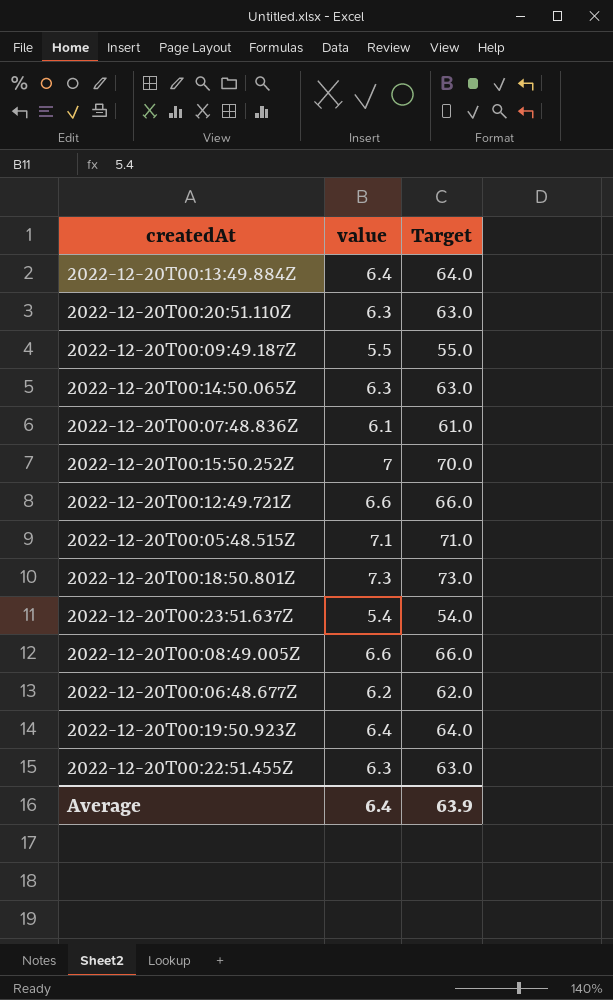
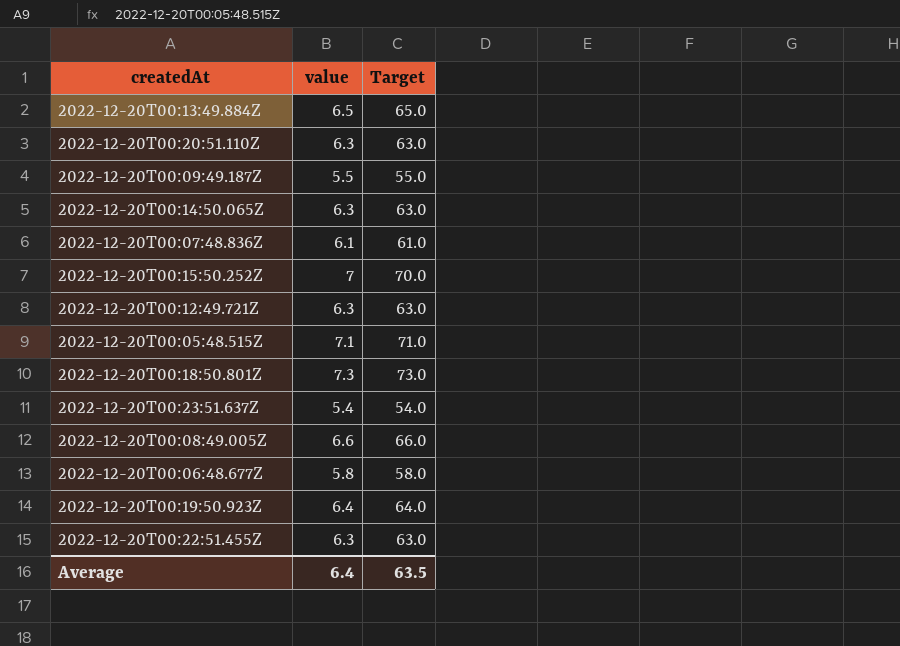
2022-12-20T00:13:49.884Z | value: 6.4 -> 6.5
2022-12-20T00:13:49.884Z | Target: 64.0 -> 65.0
2022-12-20T00:12:49.721Z | value: 6.6 -> 6.3
2022-12-20T00:12:49.721Z | Target: 66.0 -> 63.0
2022-12-20T00:06:48.677Z | value: 6.2 -> 5.8
2022-12-20T00:06:48.677Z | Target: 62.0 -> 58.0
Average | Target: 63.9 -> 63.5

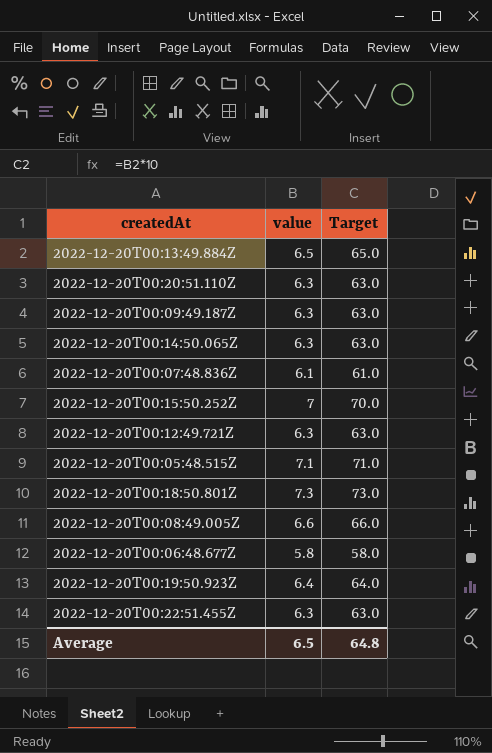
row 2022-12-20T00:23:51.637Z: 5.4 | 54.0 -> none
2022-12-20T00:09:49.187Z | value: 5.5 -> 6.3
2022-12-20T00:09:49.187Z | Target: 55.0 -> 63.0
Average | value: 6.4 -> 6.5
Average | Target: 63.5 -> 64.8

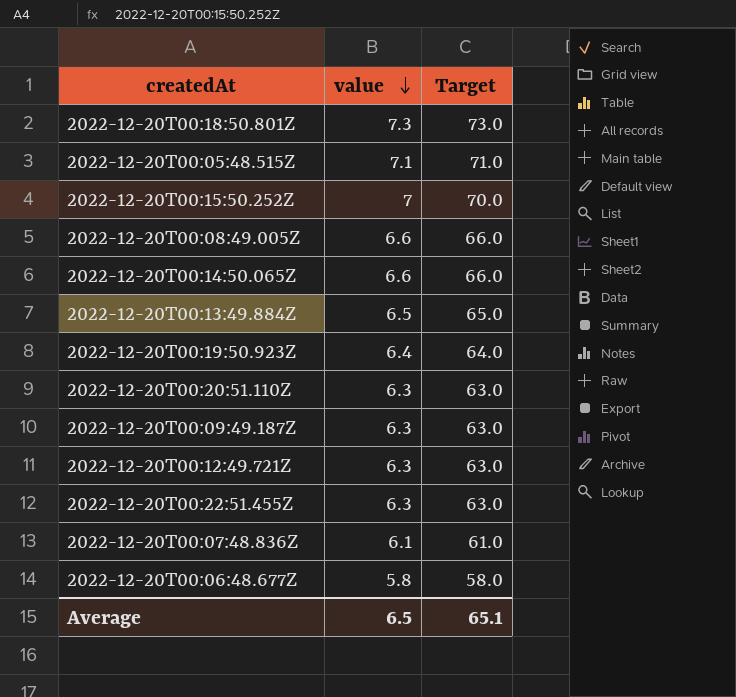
row order: none -> value descending
2022-12-20T00:14:50.065Z | value: 6.3 -> 6.6
2022-12-20T00:14:50.065Z | Target: 63.0 -> 66.0
Average | Target: 64.8 -> 65.1

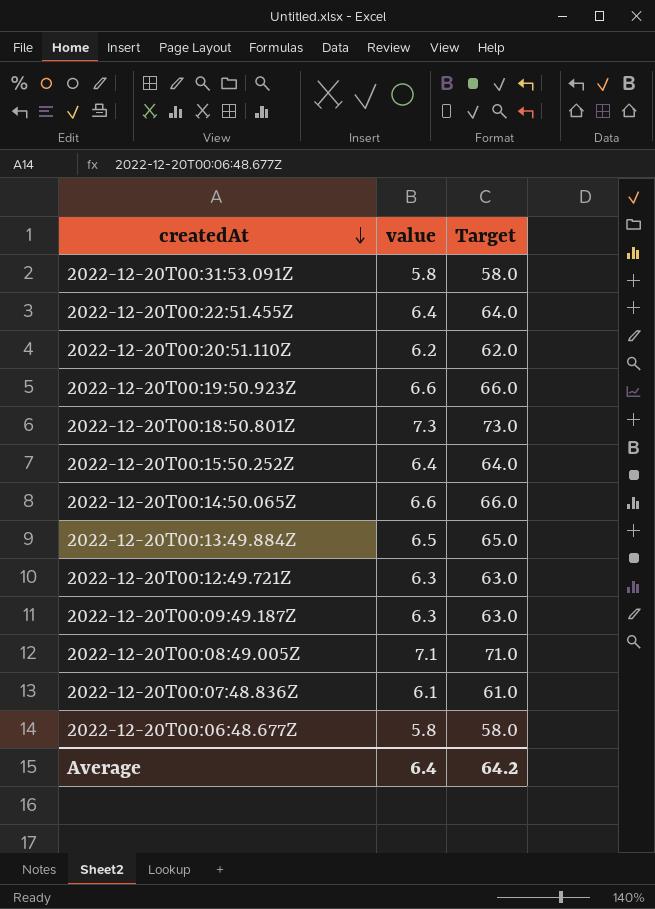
row order: value descending -> createdAt descending
row 2022-12-20T00:05:48.515Z: 7.1 | 71.0 -> none
row 2022-12-20T00:31:53.091Z: none -> 5.8 | 58.0
2022-12-20T00:22:51.455Z | value: 6.3 -> 6.4
2022-12-20T00:22:51.455Z | Target: 63.0 -> 64.0
2022-12-20T00:20:51.110Z | value: 6.3 -> 6.2
2022-12-20T00:20:51.110Z | Target: 63.0 -> 62.0
2022-12-20T00:19:50.923Z | value: 6.4 -> 6.6
2022-12-20T00:19:50.923Z | Target: 64.0 -> 66.0
2022-12-20T00:15:50.252Z | value: 7 -> 6.4
2022-12-20T00:15:50.252Z | Target: 70.0 -> 64.0
2022-12-20T00:08:49.005Z | value: 6.6 -> 7.1
2022-12-20T00:08:49.005Z | Target: 66.0 -> 71.0
Average | value: 6.5 -> 6.4
Average | Target: 65.1 -> 64.2

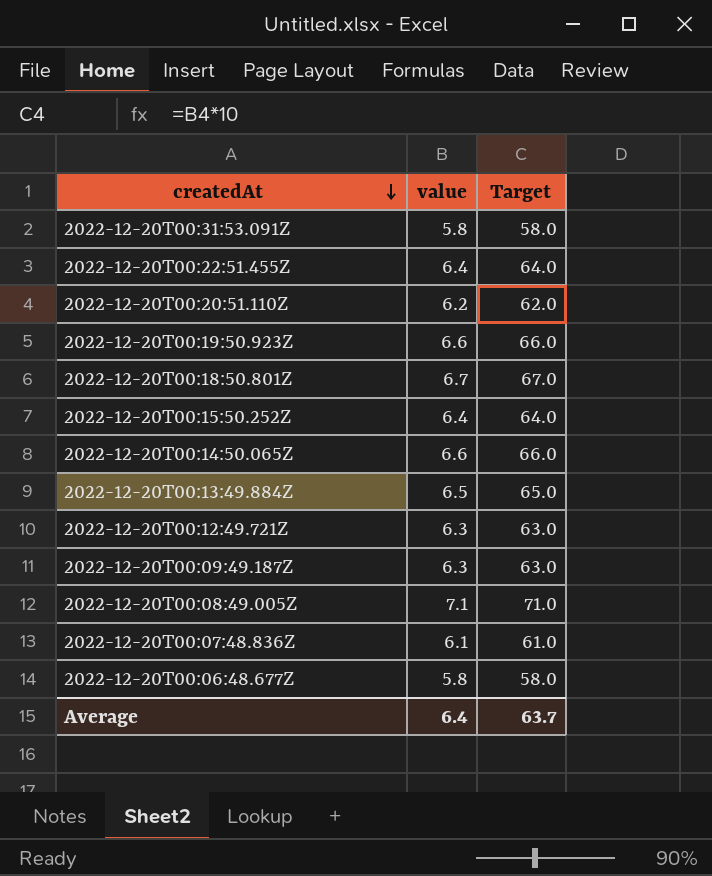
2022-12-20T00:18:50.801Z | value: 7.3 -> 6.7
2022-12-20T00:18:50.801Z | Target: 73.0 -> 67.0
Average | Target: 64.2 -> 63.7

